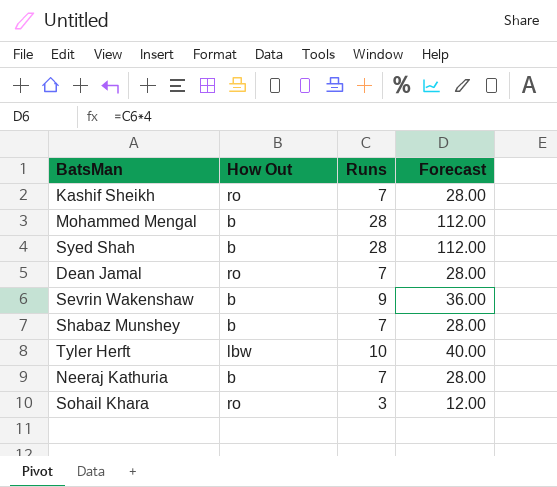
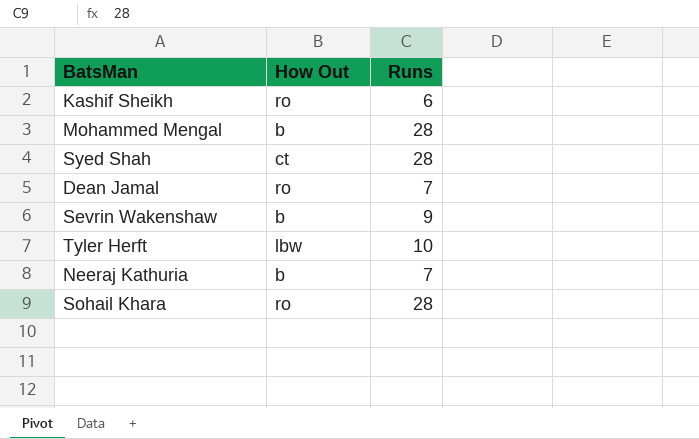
column Forecast | formula: [Runs] * 4 -> none
row Shabaz Munshey: b | 7 | 28.00 -> none
Kashif Sheikh | Runs: 7 -> 6
Syed Shah | How Out: b -> ct
Sohail Khara | Runs: 3 -> 28

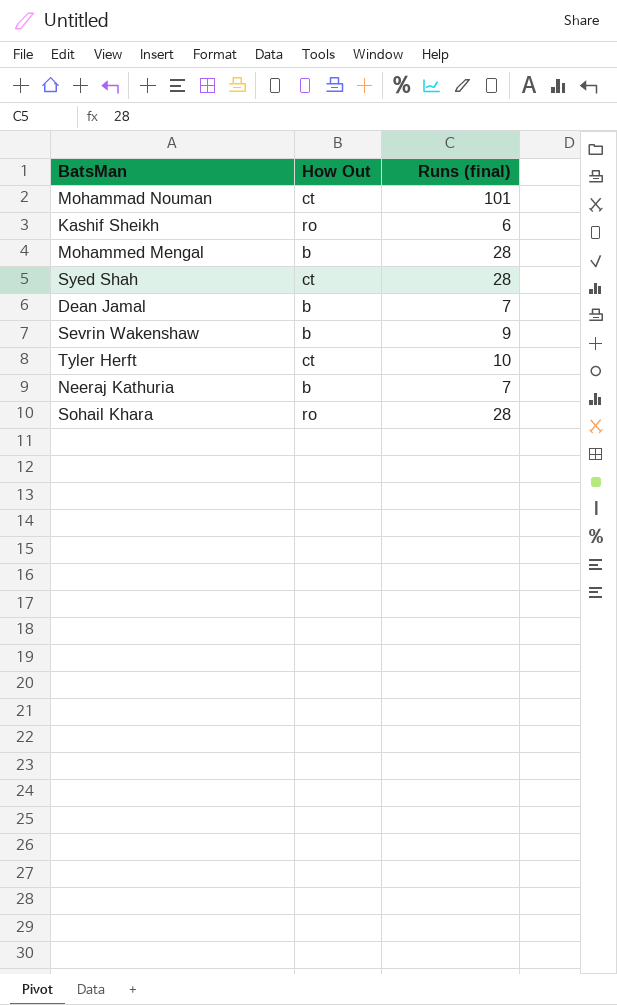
column name: Runs -> Runs (final)
row Mohammad Nouman: none -> ct | 101
Dean Jamal | How Out: ro -> b
Tyler Herft | How Out: lbw -> ct

